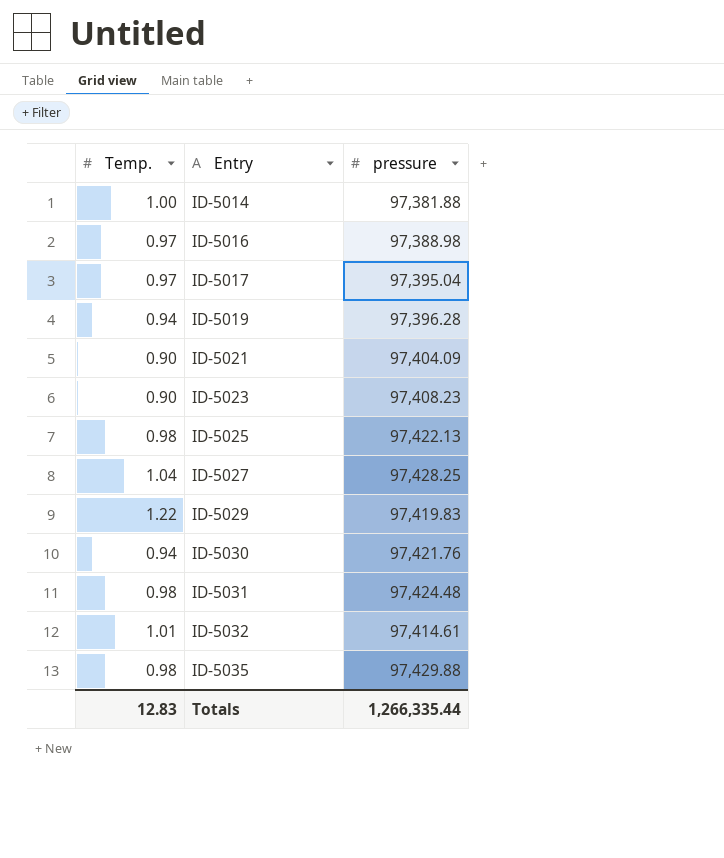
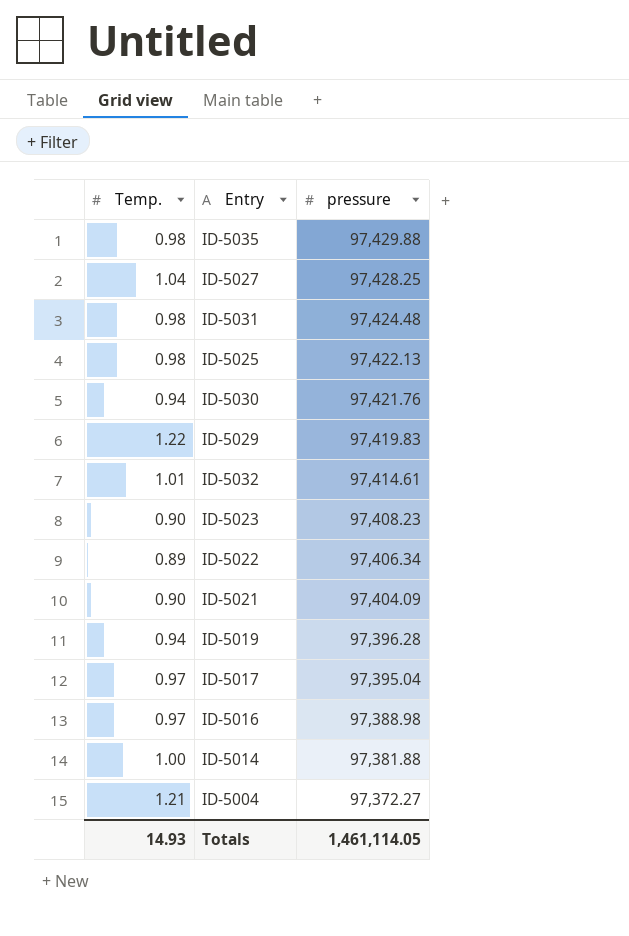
row order: Entry ascending -> pressure descending
row ID-5022: none -> 0.89 | 97,406.34
row ID-5004: none -> 1.21 | 97,372.27
Totals | Temp.: 12.83 -> 14.93
Totals | pressure: 1,266,335.44 -> 1,461,114.05

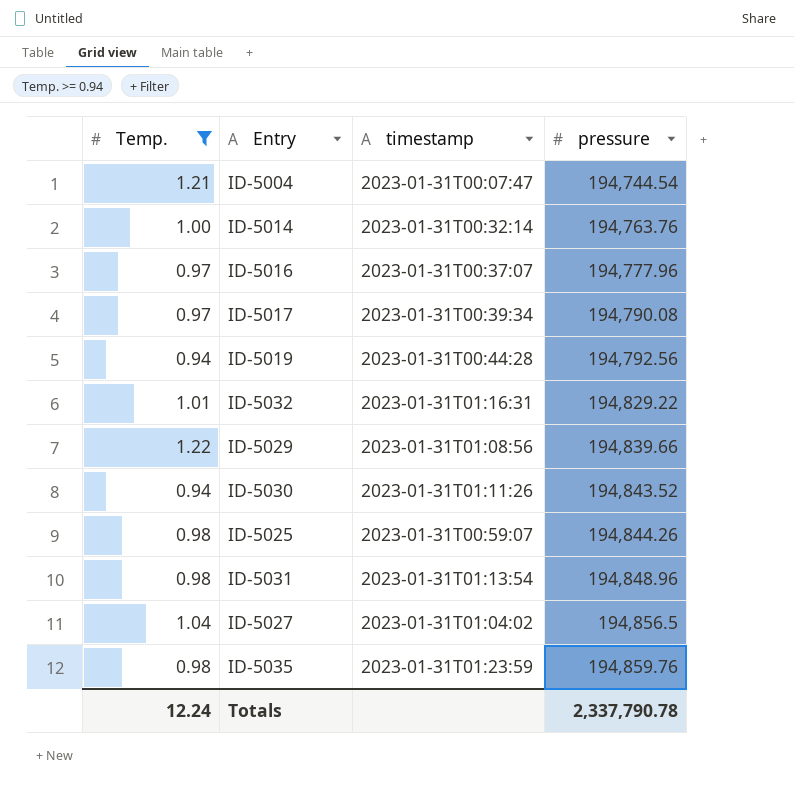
filter: none -> Temp. >= 0.94
row order: pressure descending -> pressure ascending
column timestamp | position: none -> 3
ID-5004 | pressure: 97,372.27 -> 194,744.54
ID-5014 | pressure: 97,381.88 -> 194,763.76
ID-5016 | pressure: 97,388.98 -> 194,777.96
ID-5017 | pressure: 97,395.04 -> 194,790.08
ID-5019 | pressure: 97,396.28 -> 194,792.56
ID-5032 | pressure: 97,414.61 -> 194,829.22
ID-5029 | pressure: 97,419.83 -> 194,839.66
ID-5030 | pressure: 97,421.76 -> 194,843.52
ID-5025 | pressure: 97,422.13 -> 194,844.26
ID-5031 | pressure: 97,424.48 -> 194,848.96
ID-5027 | pressure: 97,428.25 -> 194,856.5
ID-5035 | pressure: 97,429.88 -> 194,859.76
Totals | Temp.: 14.93 -> 12.24
Totals | pressure: 1,461,114.05 -> 2,337,790.78

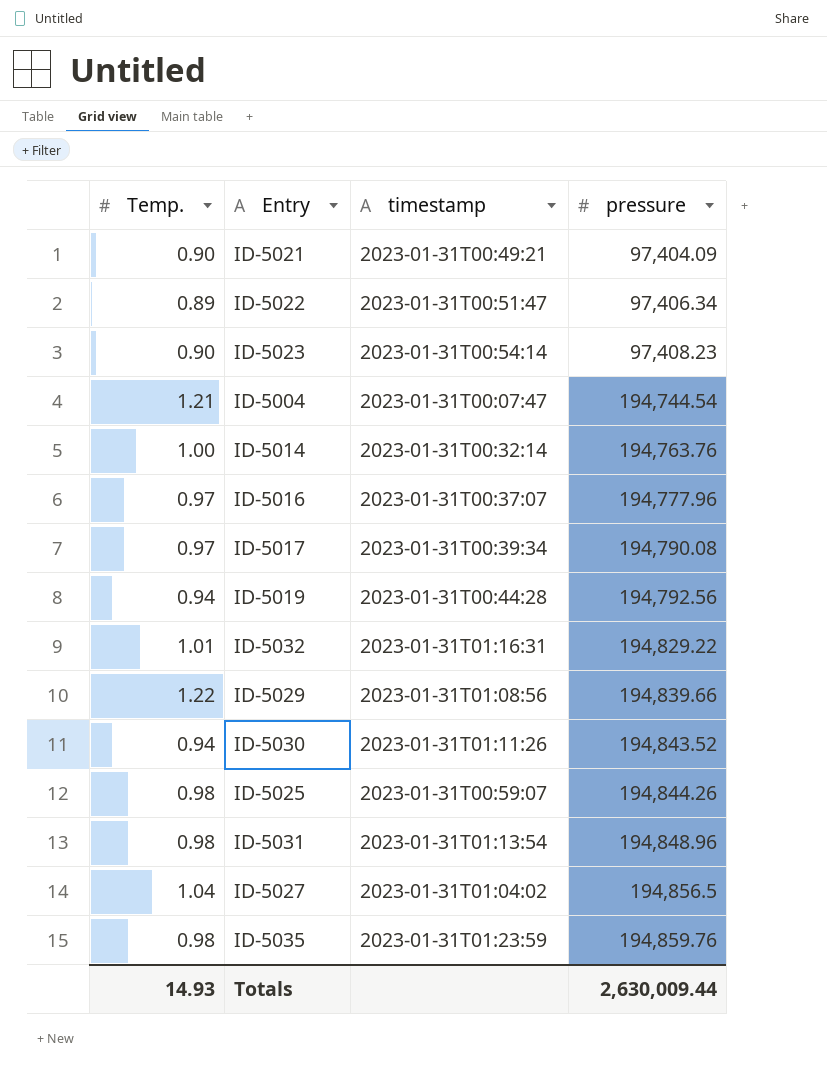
filter: Temp. >= 0.94 -> none
Totals | Temp.: 12.24 -> 14.93
Totals | pressure: 2,337,790.78 -> 2,630,009.44

